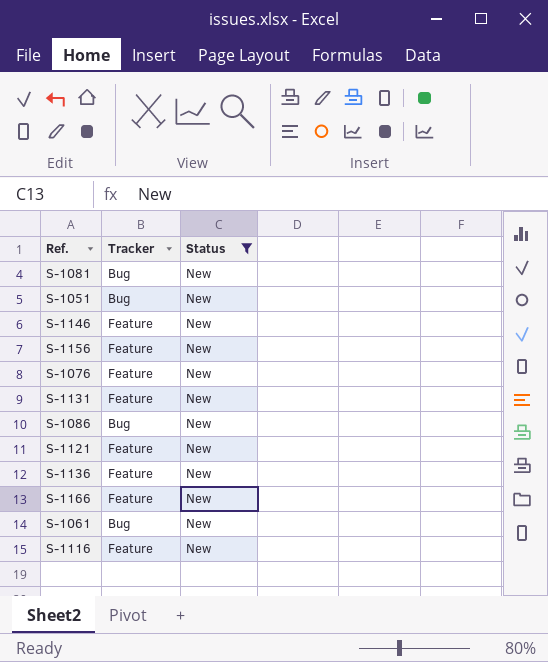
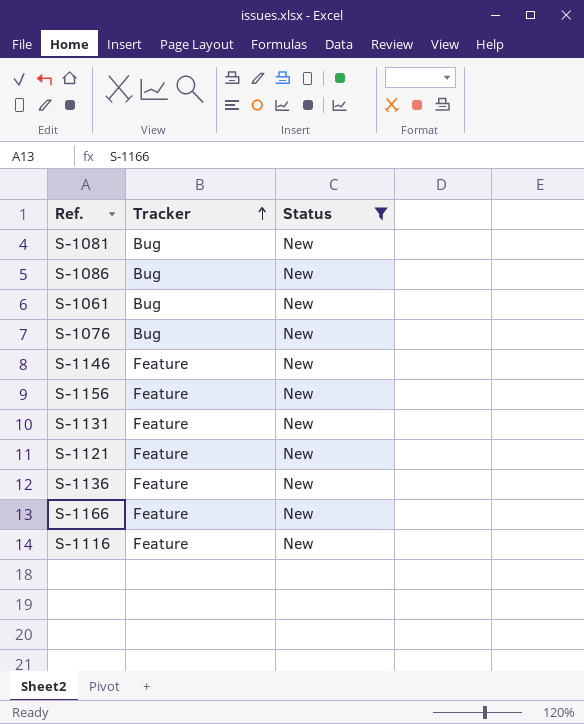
row order: none -> Tracker ascending
row S-1051: Bug | New -> none
S-1076 | Tracker: Feature -> Bug

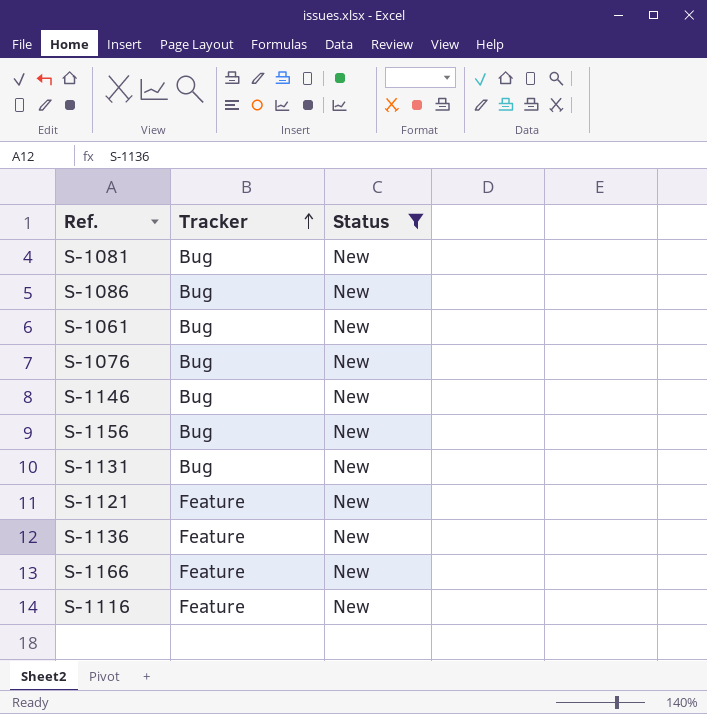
S-1146 | Tracker: Feature -> Bug
S-1156 | Tracker: Feature -> Bug
S-1131 | Tracker: Feature -> Bug

